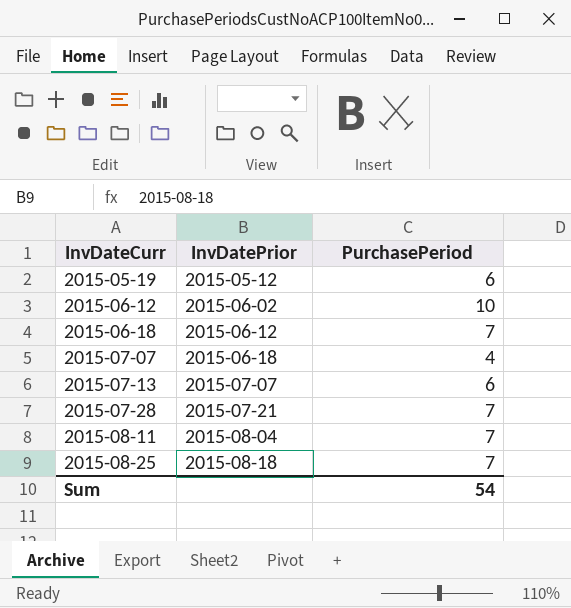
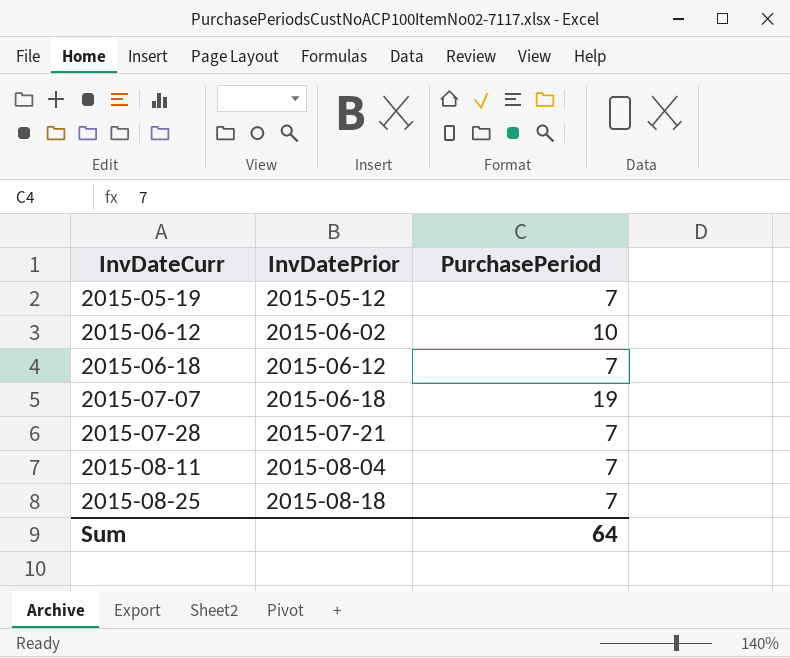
row 2015-07-13: 2015-07-07 | 6 -> none
2015-05-19 | PurchasePeriod: 6 -> 7
2015-07-07 | PurchasePeriod: 4 -> 19
Sum | PurchasePeriod: 54 -> 64

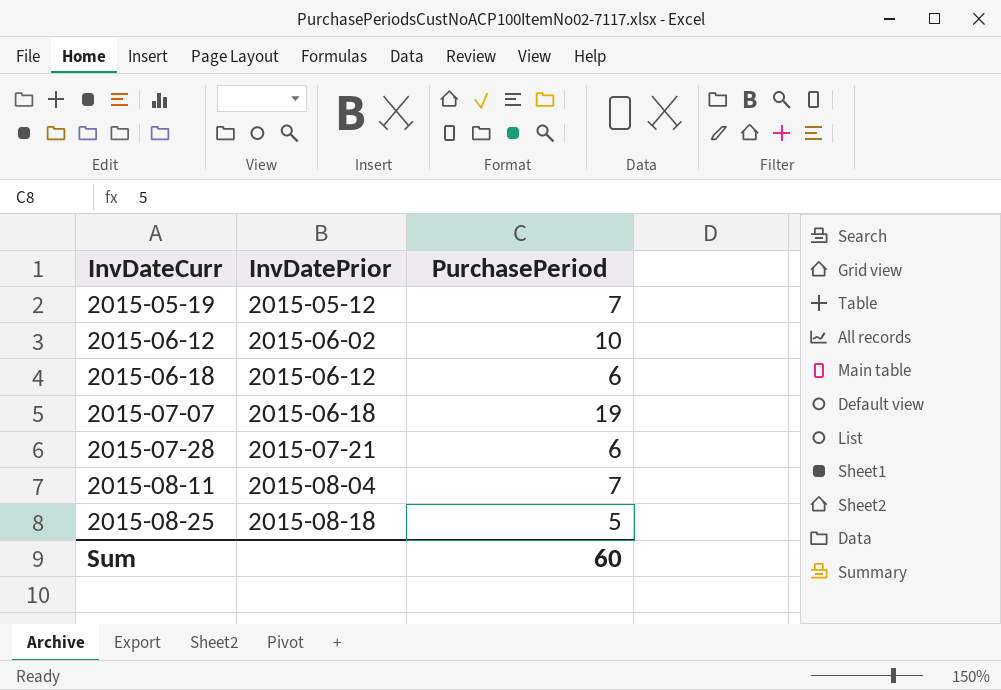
2015-06-18 | PurchasePeriod: 7 -> 6
2015-07-28 | PurchasePeriod: 7 -> 6
2015-08-25 | PurchasePeriod: 7 -> 5
Sum | PurchasePeriod: 64 -> 60

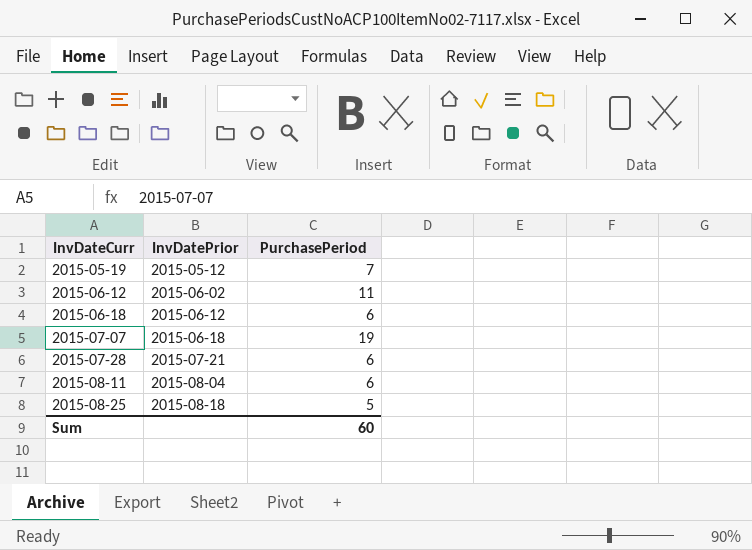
2015-06-12 | PurchasePeriod: 10 -> 11
2015-08-11 | PurchasePeriod: 7 -> 6

